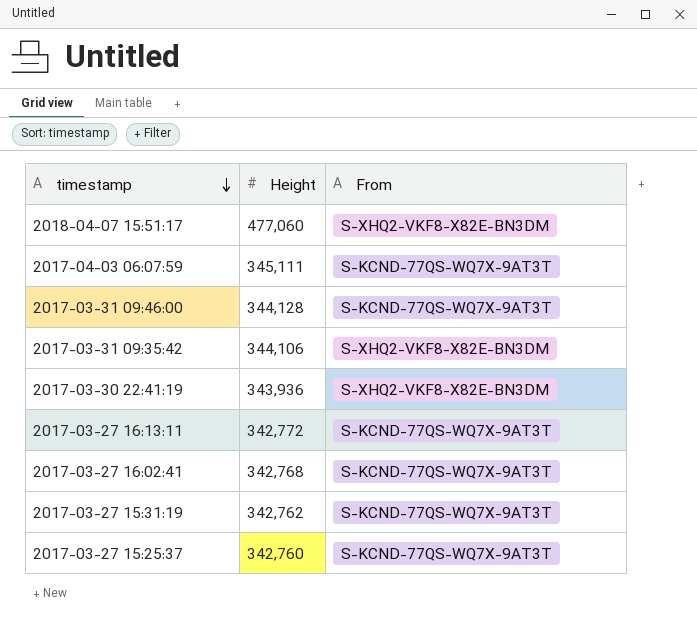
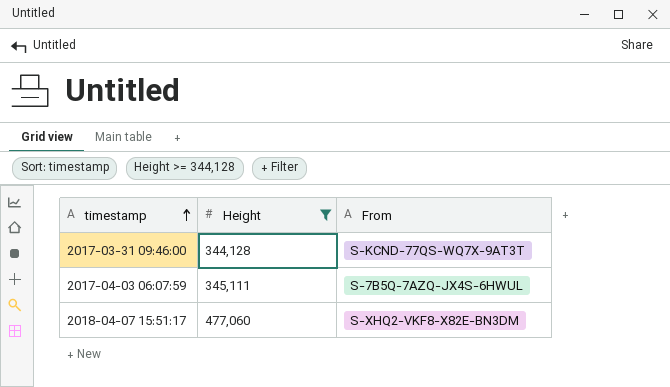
filter: none -> Height >= 344,128
row order: timestamp descending -> timestamp ascending
2017-04-03 06:07:59 | From: S-KCND-77QS-WQ7X-9AT3T -> S-7B5Q-7AZQ-JX4S-6HWUL

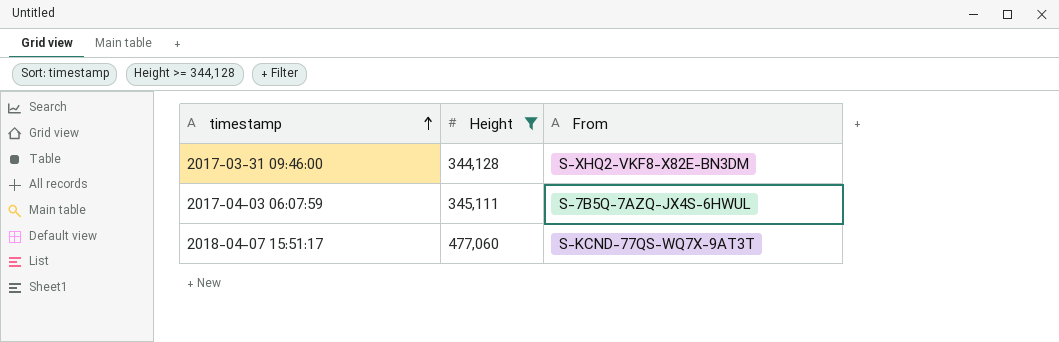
2017-03-31 09:46:00 | From: S-KCND-77QS-WQ7X-9AT3T -> S-XHQ2-VKF8-X82E-BN3DM
2018-04-07 15:51:17 | From: S-XHQ2-VKF8-X82E-BN3DM -> S-KCND-77QS-WQ7X-9AT3T

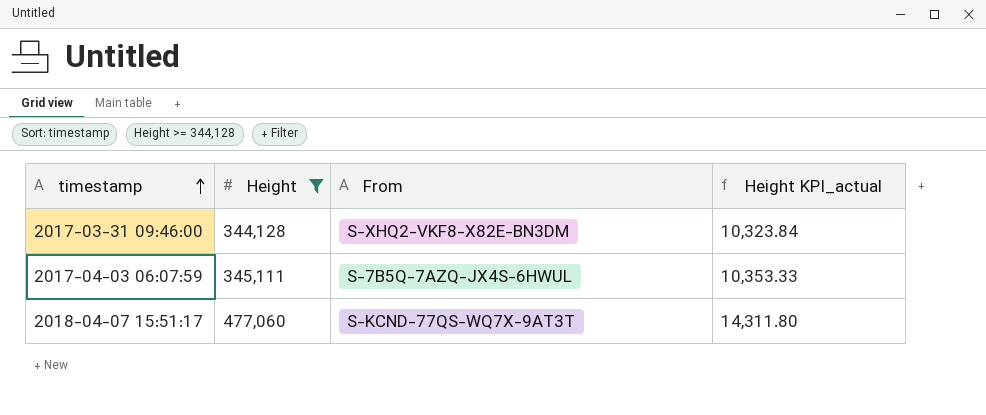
column Height KPI_actual | formula: none -> [Height] * 0.03

